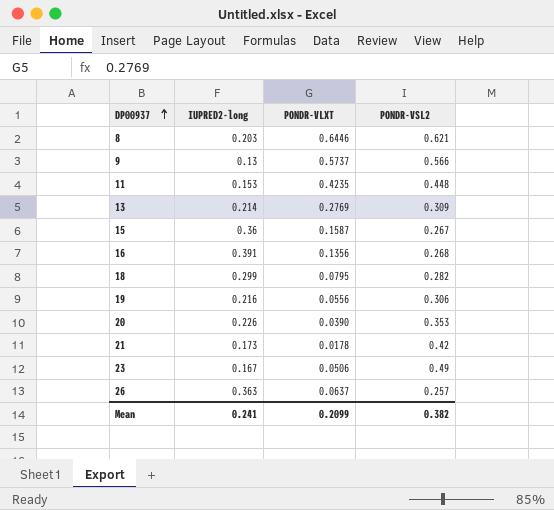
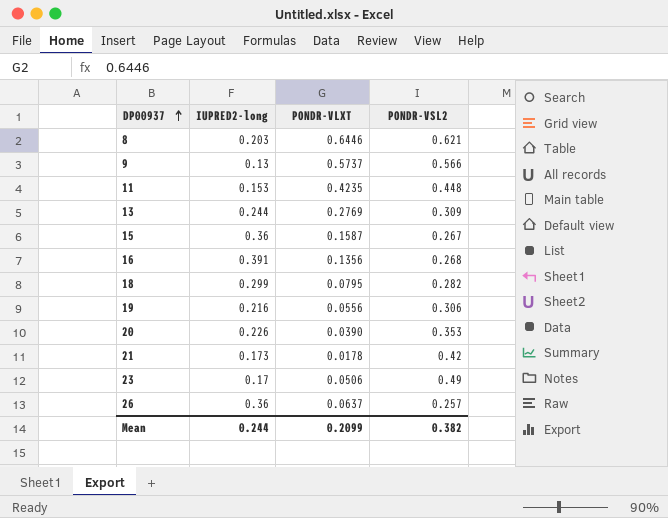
13 | IUPRED2-long: 0.214 -> 0.244
23 | IUPRED2-long: 0.167 -> 0.17
26 | IUPRED2-long: 0.363 -> 0.36
Mean | IUPRED2-long: 0.241 -> 0.244

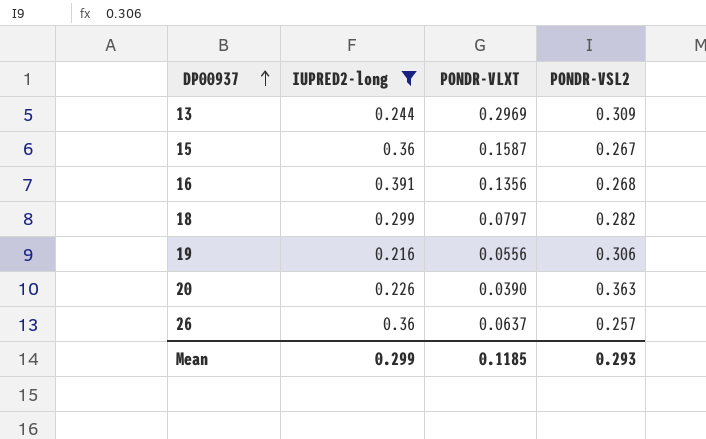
filter: none -> IUPRED2-long >= 0.216
13 | PONDR-VLXT: 0.2769 -> 0.2969
18 | PONDR-VLXT: 0.0795 -> 0.0797
20 | PONDR-VSL2: 0.353 -> 0.363
Mean | IUPRED2-long: 0.244 -> 0.299
Mean | PONDR-VLXT: 0.2099 -> 0.1185
Mean | PONDR-VSL2: 0.382 -> 0.293

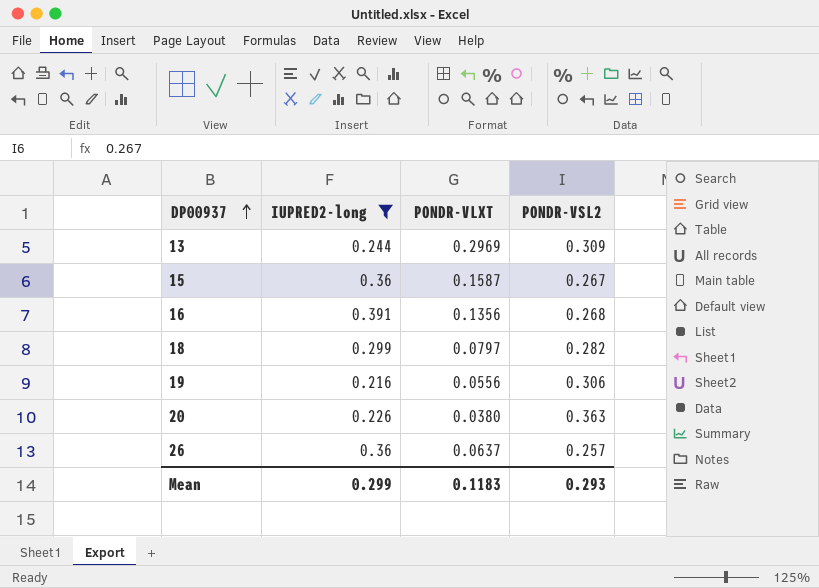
20 | PONDR-VLXT: 0.0390 -> 0.0380
Mean | PONDR-VLXT: 0.1185 -> 0.1183

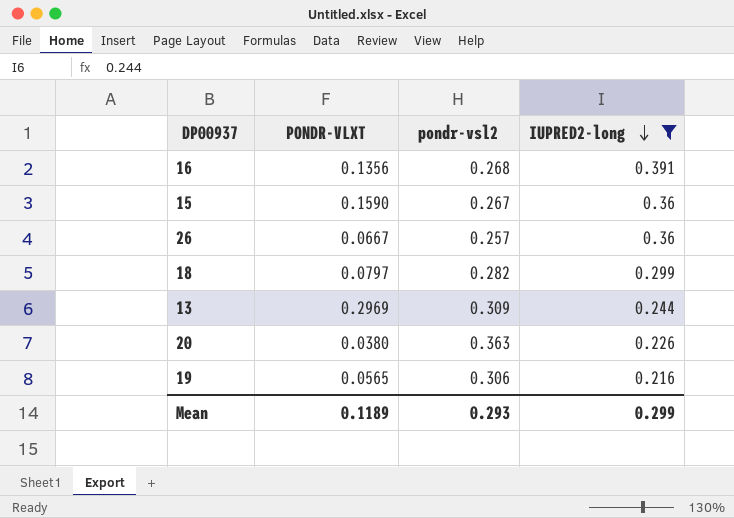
row order: DP00937 ascending -> IUPRED2-long descending
column name: PONDR-VSL2 -> pondr-vsl2
column IUPRED2-long | position: 2 -> 4
15 | PONDR-VLXT: 0.1587 -> 0.1590
26 | PONDR-VLXT: 0.0637 -> 0.0667
19 | PONDR-VLXT: 0.0556 -> 0.0565
Mean | PONDR-VLXT: 0.1183 -> 0.1189

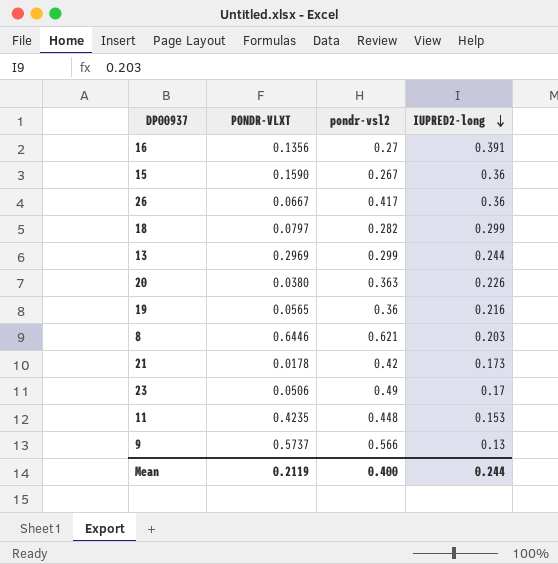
filter: IUPRED2-long >= 0.216 -> none
16 | pondr-vsl2: 0.268 -> 0.27
26 | pondr-vsl2: 0.257 -> 0.417
13 | pondr-vsl2: 0.309 -> 0.299
19 | pondr-vsl2: 0.306 -> 0.36
Mean | PONDR-VLXT: 0.1189 -> 0.2119
Mean | pondr-vsl2: 0.293 -> 0.400
Mean | IUPRED2-long: 0.299 -> 0.244

